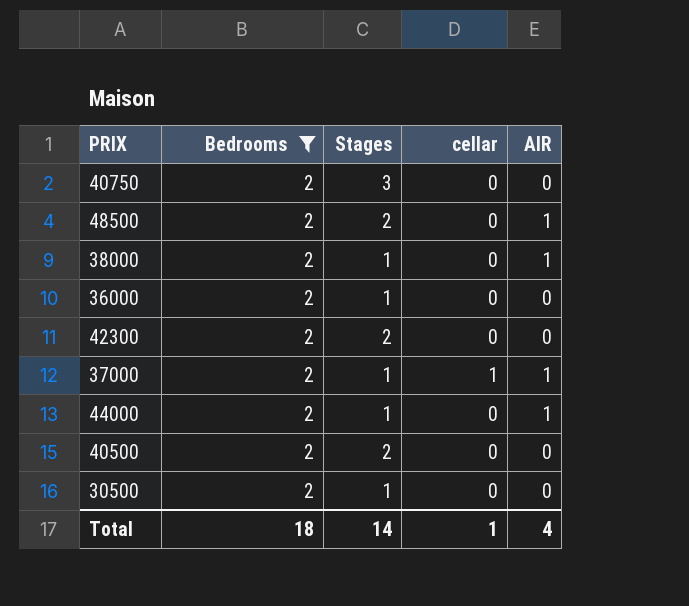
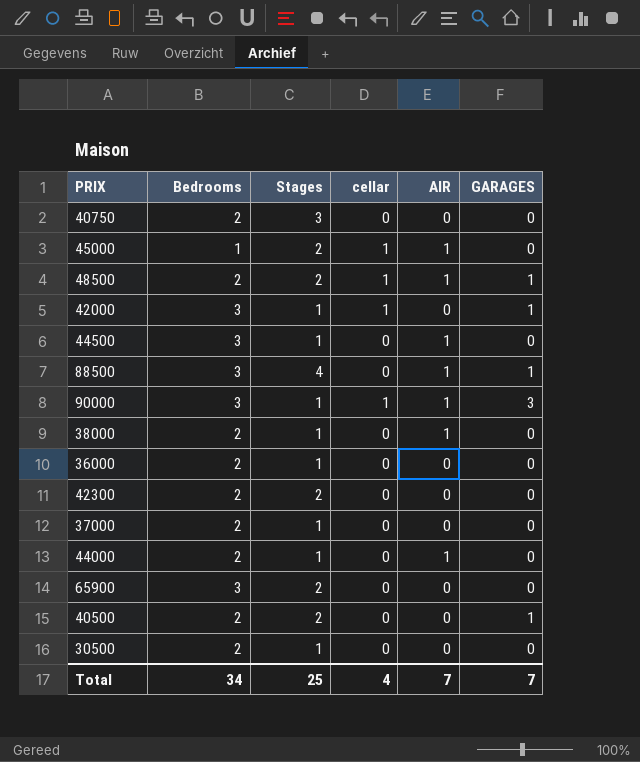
filter: Bedrooms = 2 -> none
column GARAGES | position: none -> 6
48500 | cellar: 0 -> 1
37000 | cellar: 1 -> 0
37000 | AIR: 1 -> 0
Total | Bedrooms: 18 -> 34
Total | Stages: 14 -> 25
Total | cellar: 1 -> 4
Total | AIR: 4 -> 7

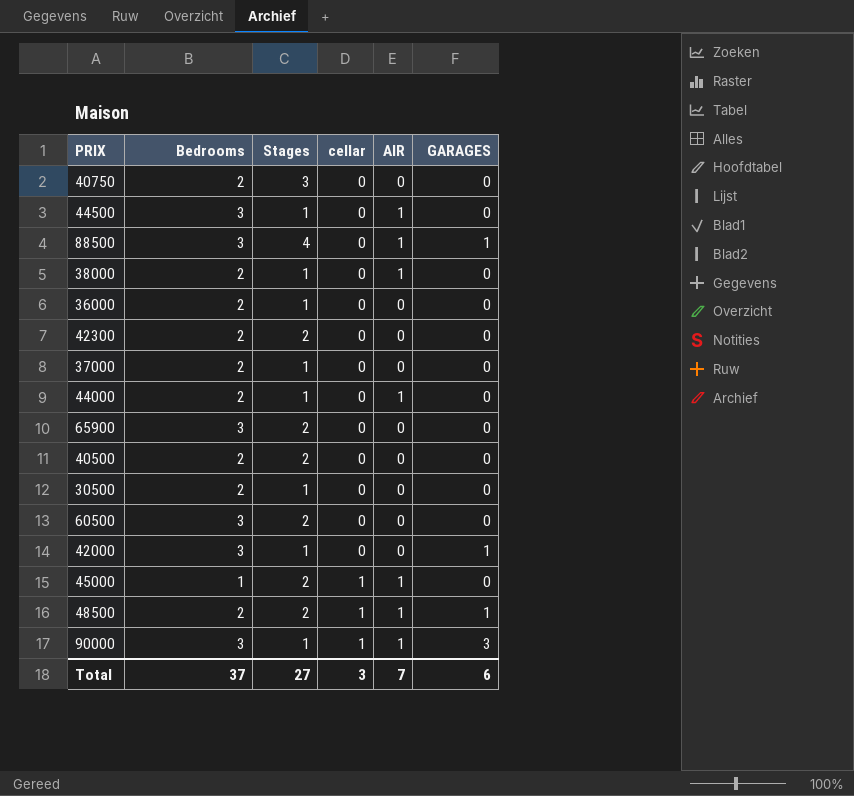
row order: none -> cellar ascending
40500 | GARAGES: 1 -> 0
row 60500: none -> 3 | 2 | 0 | 0 | 0
42000 | cellar: 1 -> 0
Total | Bedrooms: 34 -> 37
Total | Stages: 25 -> 27
Total | cellar: 4 -> 3
Total | GARAGES: 7 -> 6

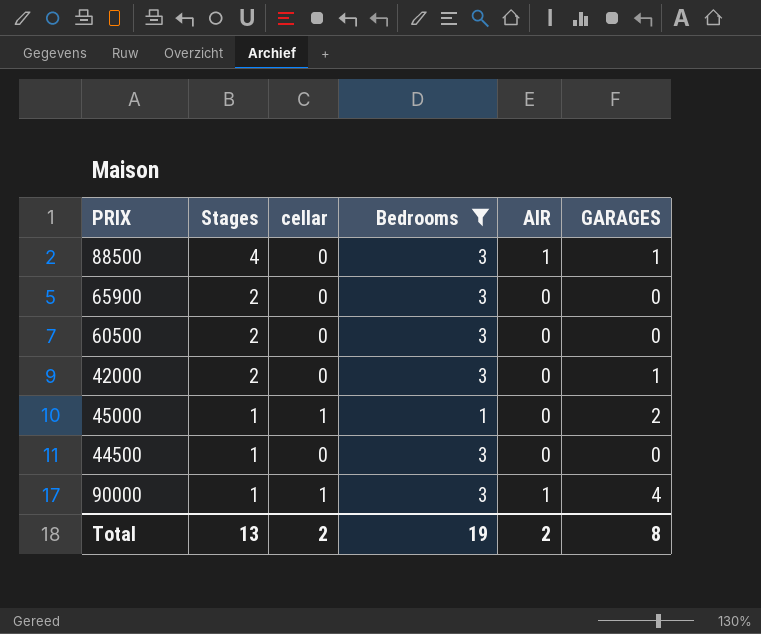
filter: none -> Bedrooms != 2
row order: cellar ascending -> Stages descending
column Bedrooms | position: 2 -> 4
42000 | Stages: 1 -> 2
45000 | Stages: 2 -> 1
45000 | AIR: 1 -> 0
45000 | GARAGES: 0 -> 2
44500 | AIR: 1 -> 0
90000 | GARAGES: 3 -> 4
Total | Stages: 27 -> 13
Total | cellar: 3 -> 2
Total | Bedrooms: 37 -> 19
Total | AIR: 7 -> 2
Total | GARAGES: 6 -> 8

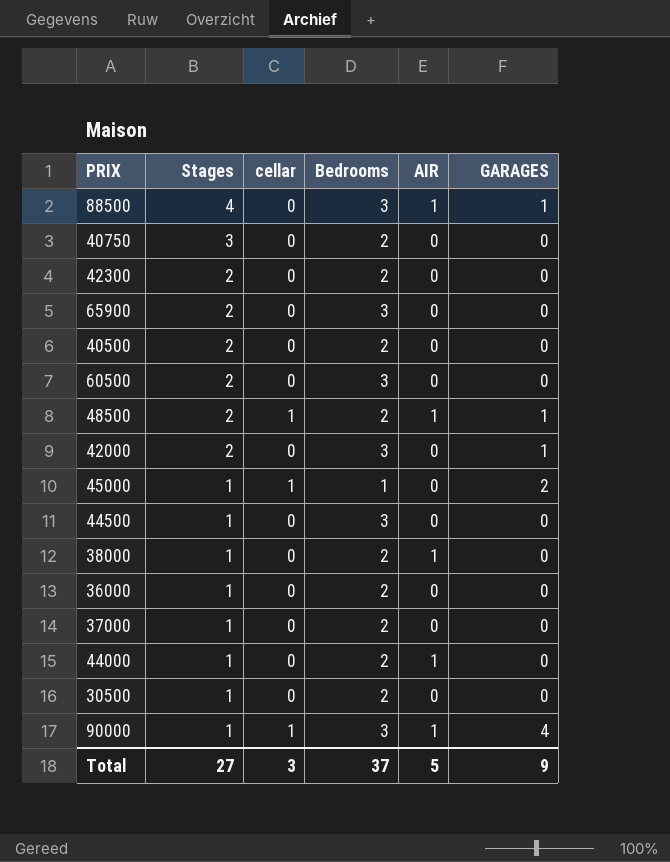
filter: Bedrooms != 2 -> none
Total | Stages: 13 -> 27
Total | cellar: 2 -> 3
Total | Bedrooms: 19 -> 37
Total | AIR: 2 -> 5
Total | GARAGES: 8 -> 9

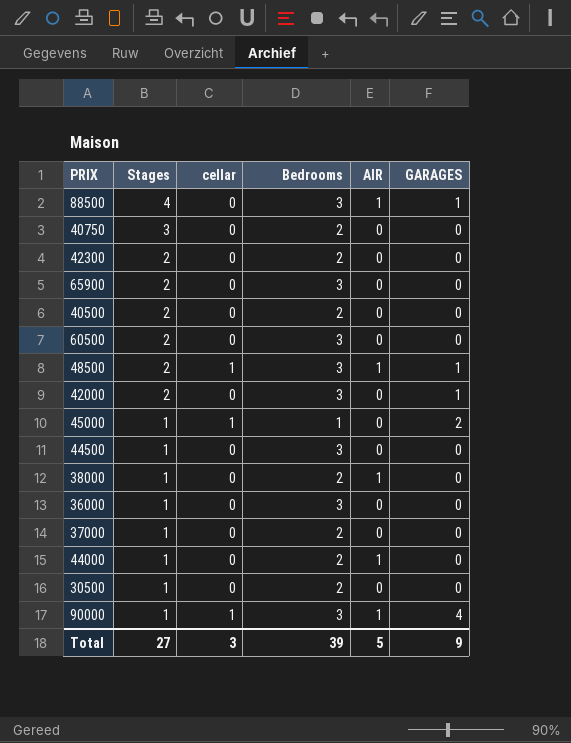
48500 | Bedrooms: 2 -> 3
36000 | Bedrooms: 2 -> 3
Total | Bedrooms: 37 -> 39

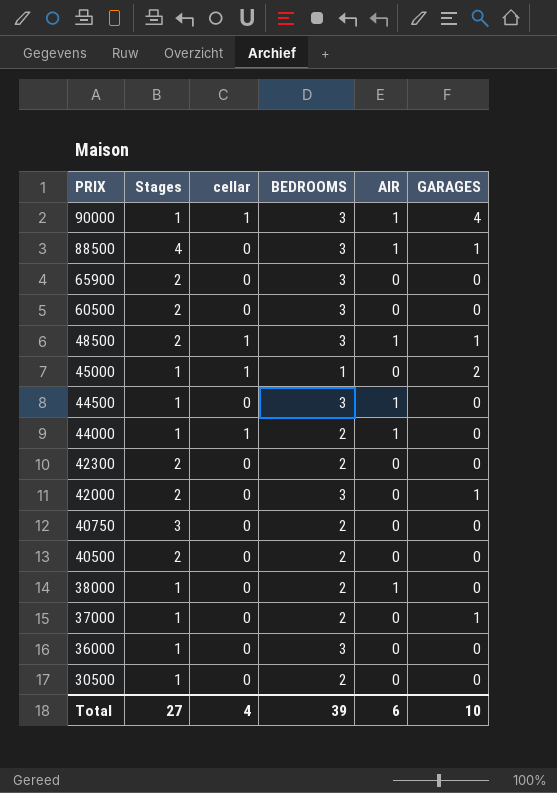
row order: Stages descending -> PRIX descending
column name: Bedrooms -> BEDROOMS
44500 | AIR: 0 -> 1
44000 | cellar: 0 -> 1
37000 | GARAGES: 0 -> 1
Total | cellar: 3 -> 4
Total | AIR: 5 -> 6
Total | GARAGES: 9 -> 10

